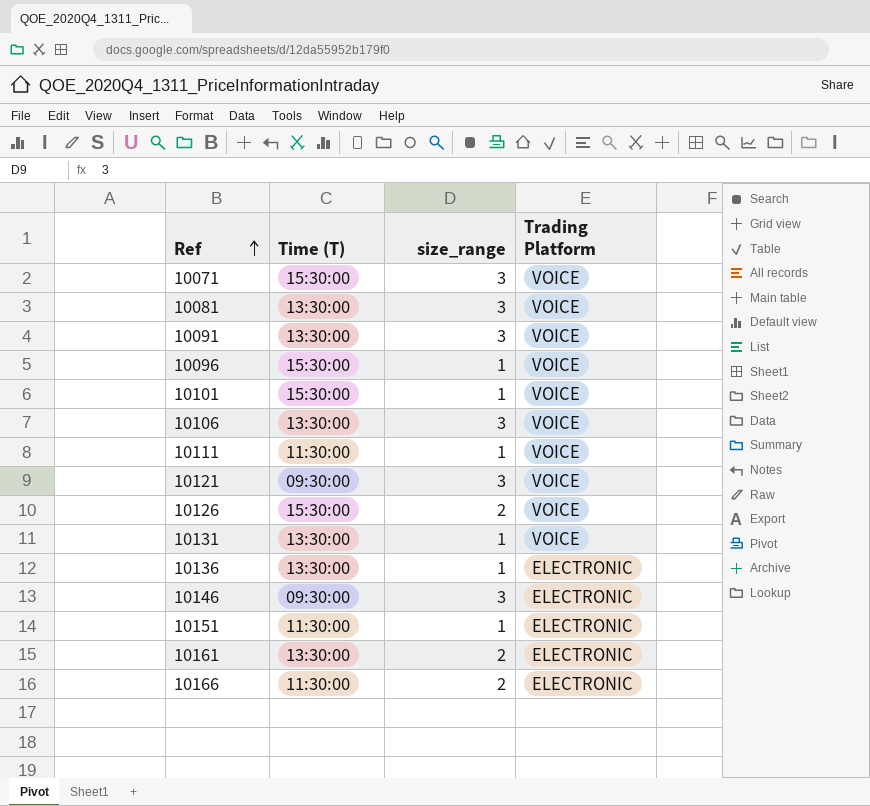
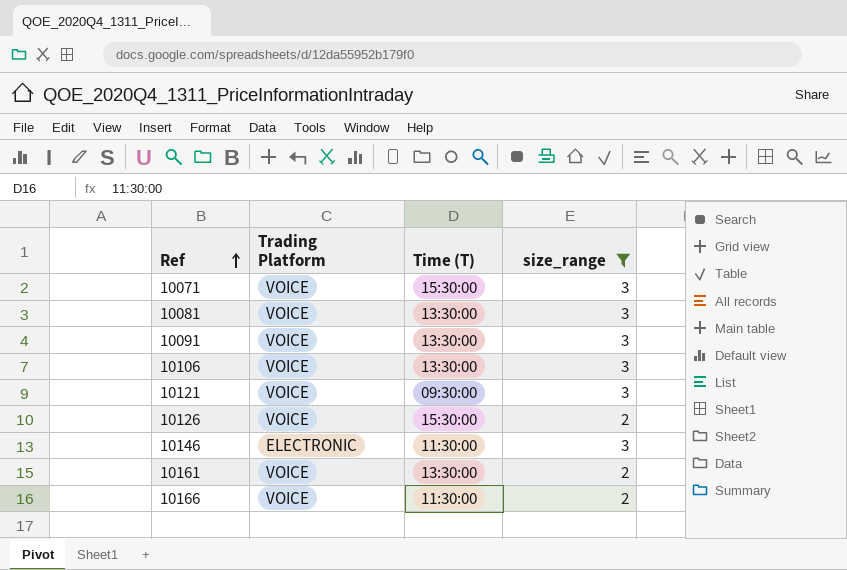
filter: none -> size_range != 1
column Trading Platform | position: 4 -> 2
10146 | Time (T): 09:30:00 -> 11:30:00
10161 | Trading Platform: ELECTRONIC -> VOICE
10166 | Trading Platform: ELECTRONIC -> VOICE

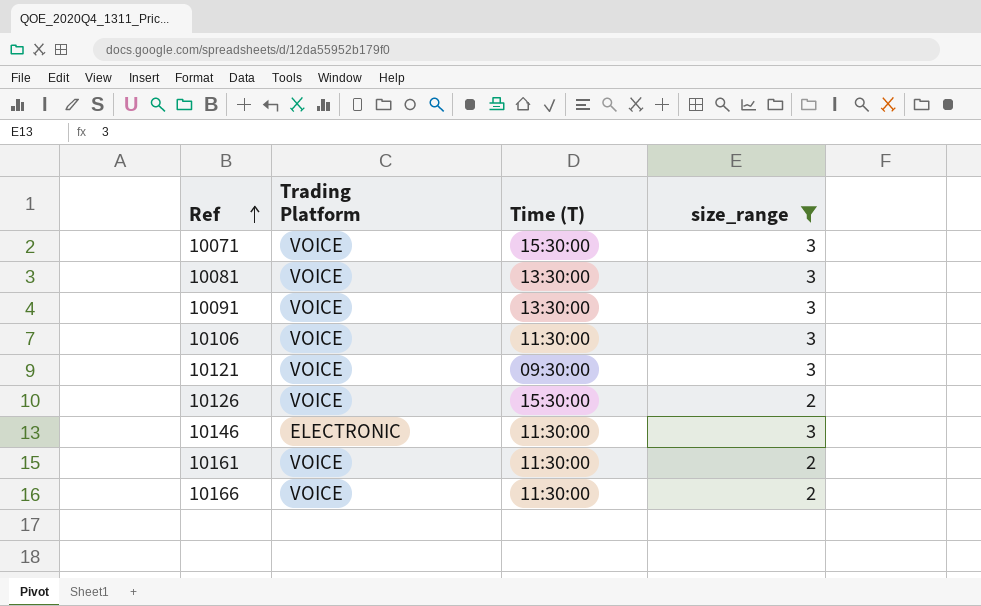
10106 | Time (T): 13:30:00 -> 11:30:00
10161 | Time (T): 13:30:00 -> 11:30:00

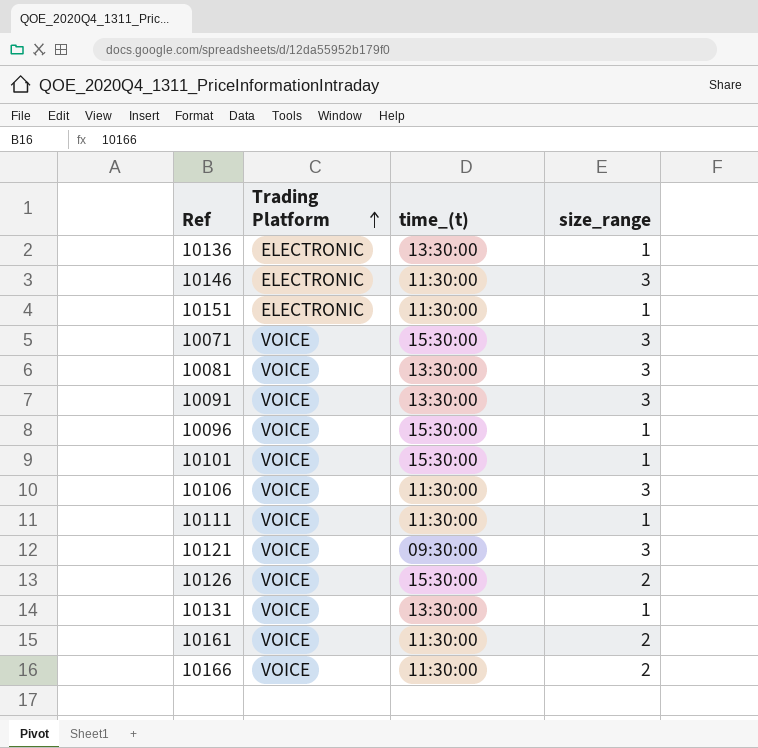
filter: size_range != 1 -> none
row order: Ref ascending -> Trading Platform ascending
column name: Time (T) -> time_(t)

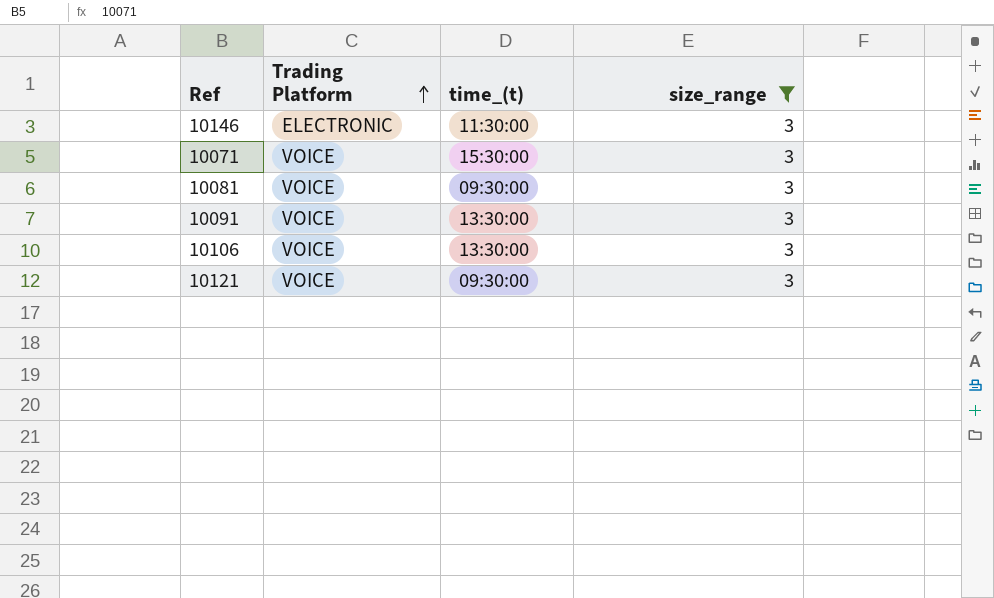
filter: none -> size_range = 3
10081 | time_(t): 13:30:00 -> 09:30:00
10106 | time_(t): 11:30:00 -> 13:30:00

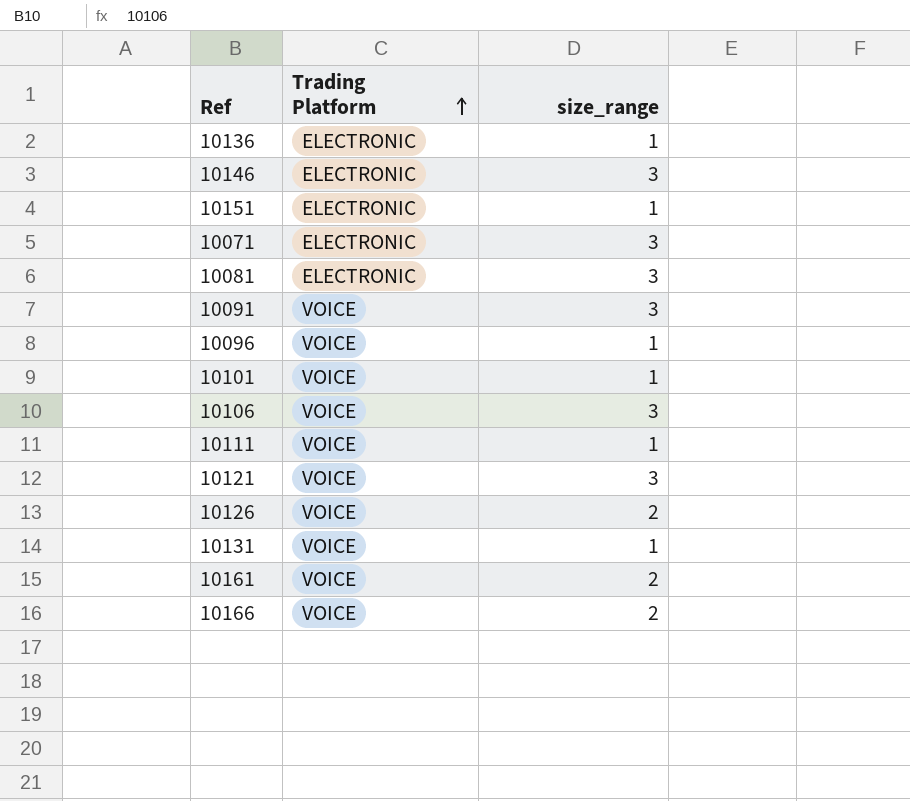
filter: size_range = 3 -> none
column time_(t) | position: 3 -> none
10071 | Trading Platform: VOICE -> ELECTRONIC
10081 | Trading Platform: VOICE -> ELECTRONIC

